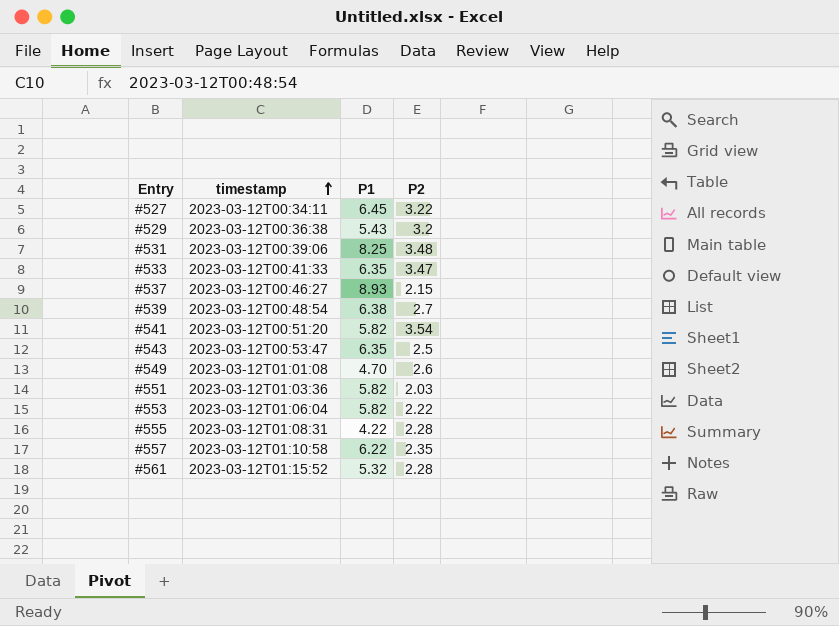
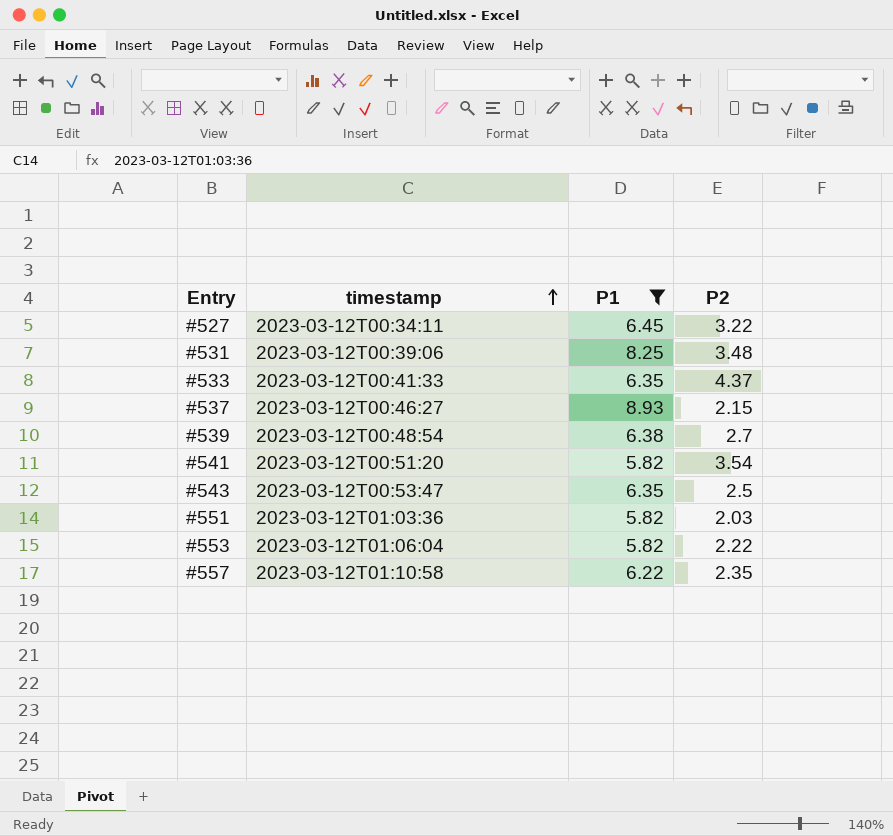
filter: none -> P1 >= 5.82
#533 | P2: 3.47 -> 4.37

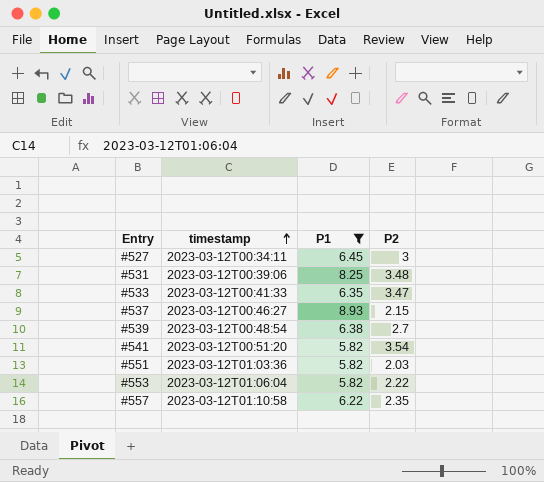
row #543: 2023-03-12T00:53:47 | 6.35 | 2.5 -> none
#527 | P2: 3.22 -> 3
#533 | P2: 4.37 -> 3.47

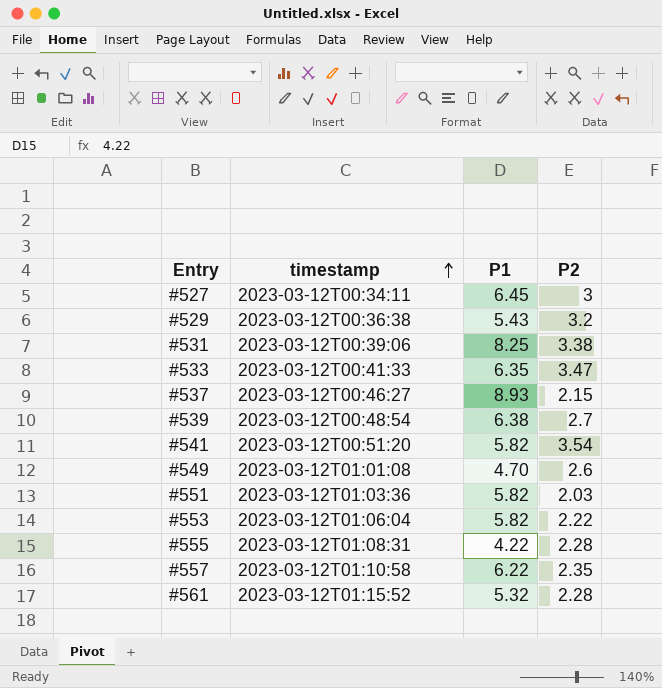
filter: P1 >= 5.82 -> none
#531 | P2: 3.48 -> 3.38

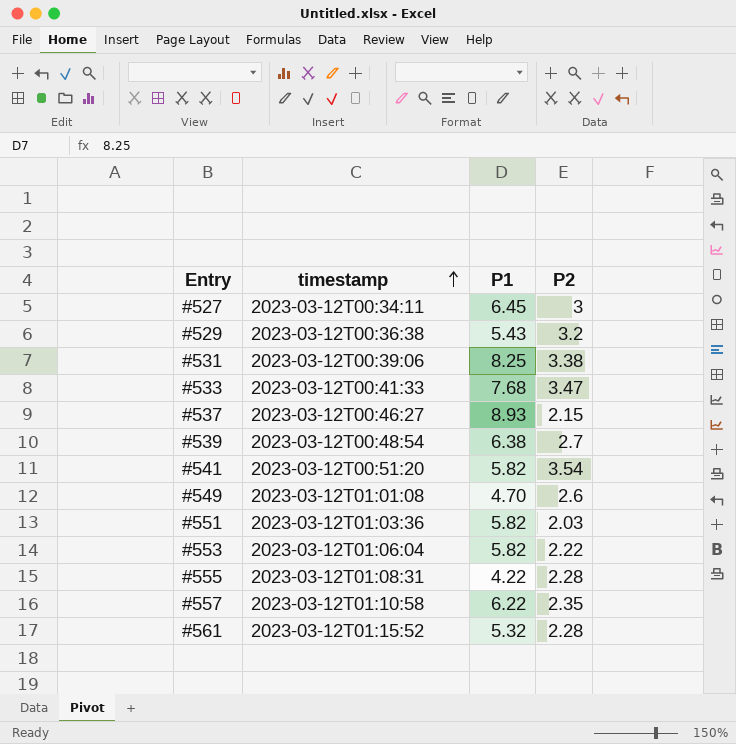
#533 | P1: 6.35 -> 7.68

